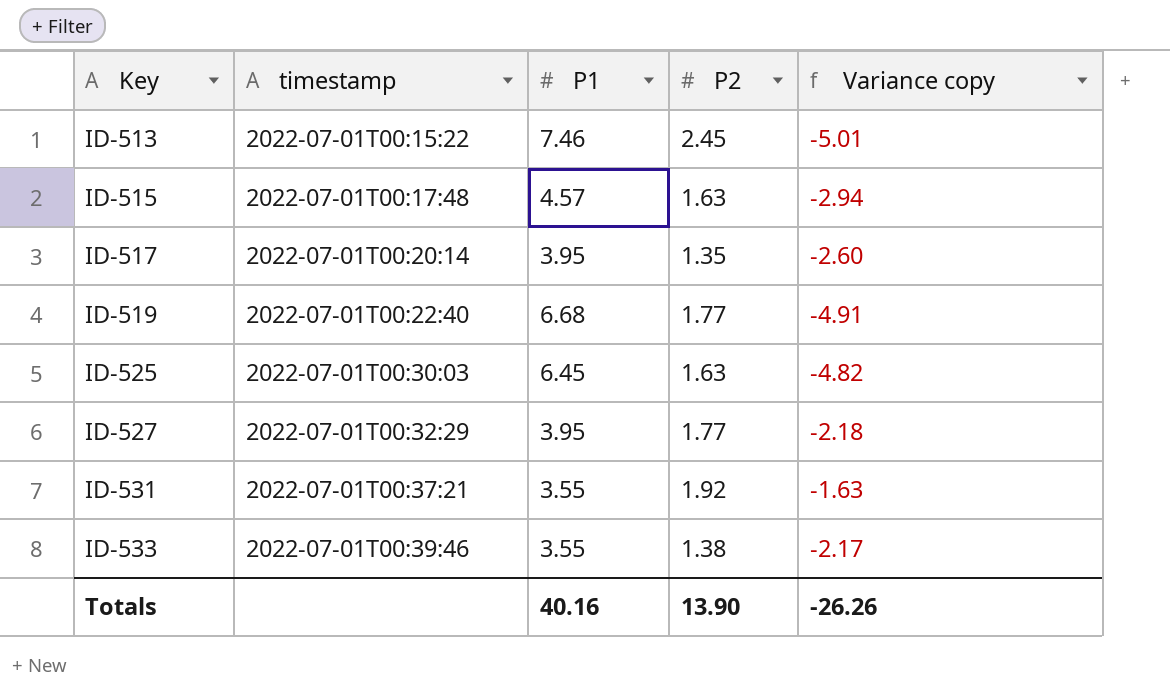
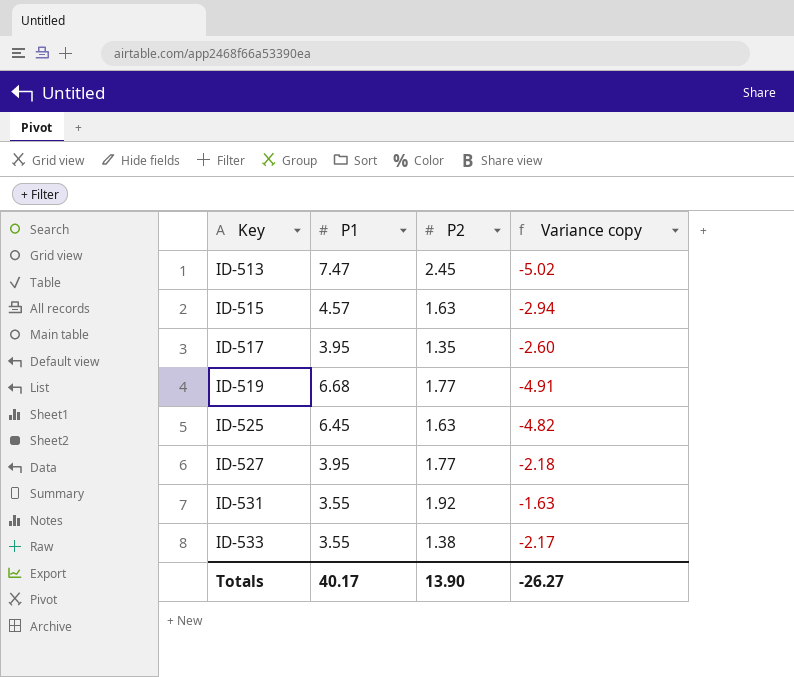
column timestamp | position: 2 -> none
ID-513 | P1: 7.46 -> 7.47
ID-513 | Variance copy: -5.01 -> -5.02
Totals | P1: 40.16 -> 40.17
Totals | Variance copy: -26.26 -> -26.27

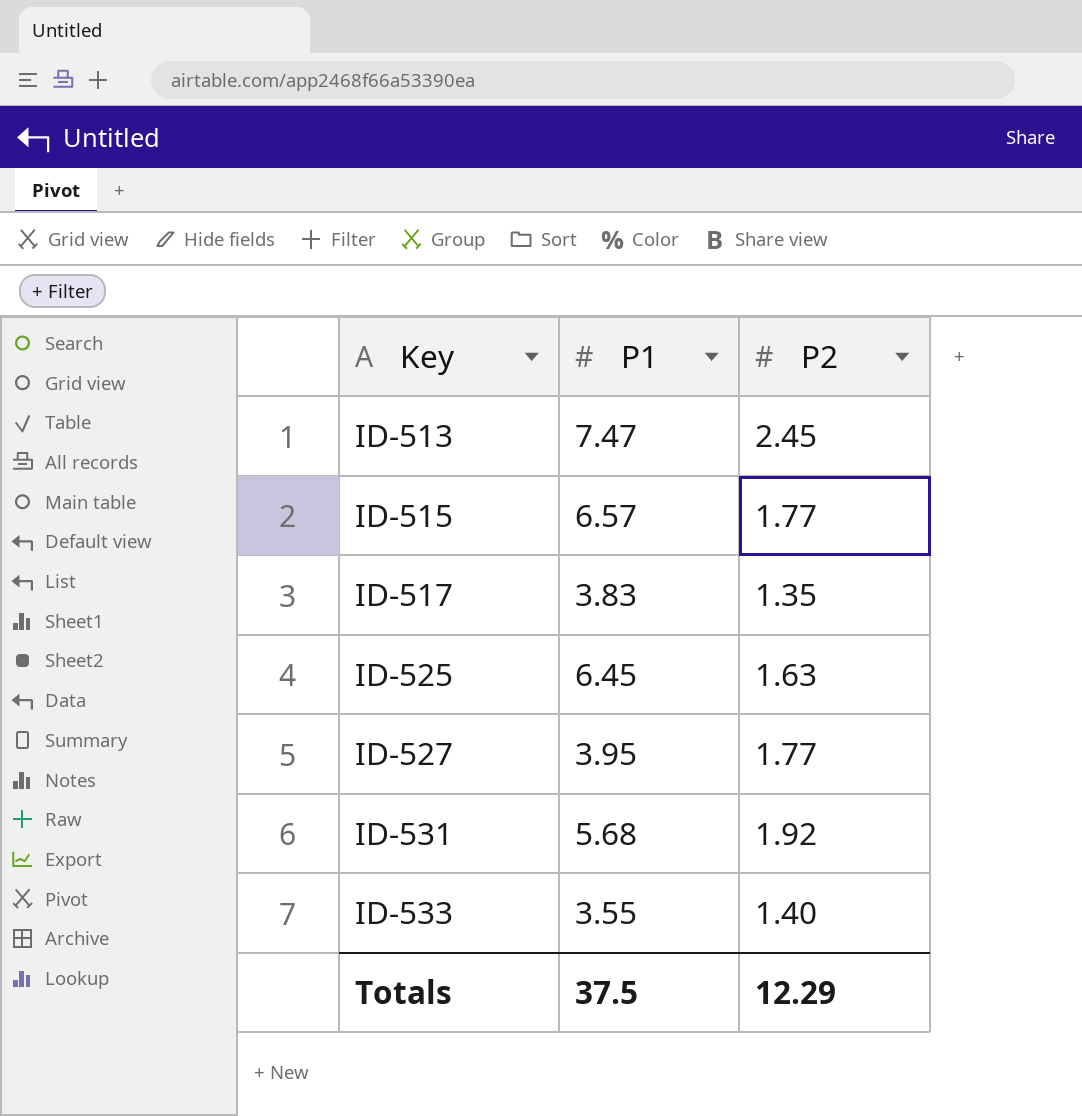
column Variance copy | formula: [P2] - [P1] -> none
row ID-519: 6.68 | 1.77 | -4.91 -> none
ID-515 | P1: 4.57 -> 6.57
ID-515 | P2: 1.63 -> 1.77
ID-517 | P1: 3.95 -> 3.83
ID-531 | P1: 3.55 -> 5.68
ID-533 | P2: 1.38 -> 1.40
Totals | P1: 40.17 -> 37.5
Totals | P2: 13.90 -> 12.29

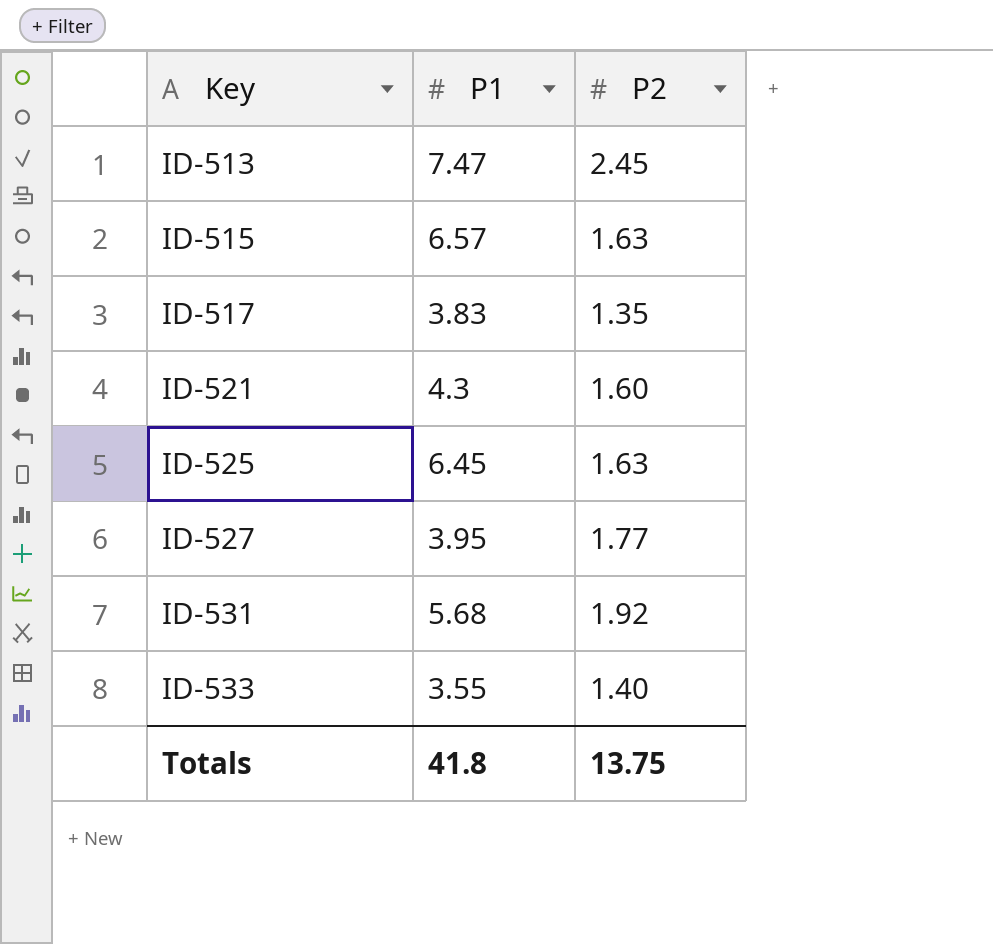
ID-515 | P2: 1.77 -> 1.63
row ID-521: none -> 4.3 | 1.60
Totals | P1: 37.5 -> 41.8
Totals | P2: 12.29 -> 13.75

